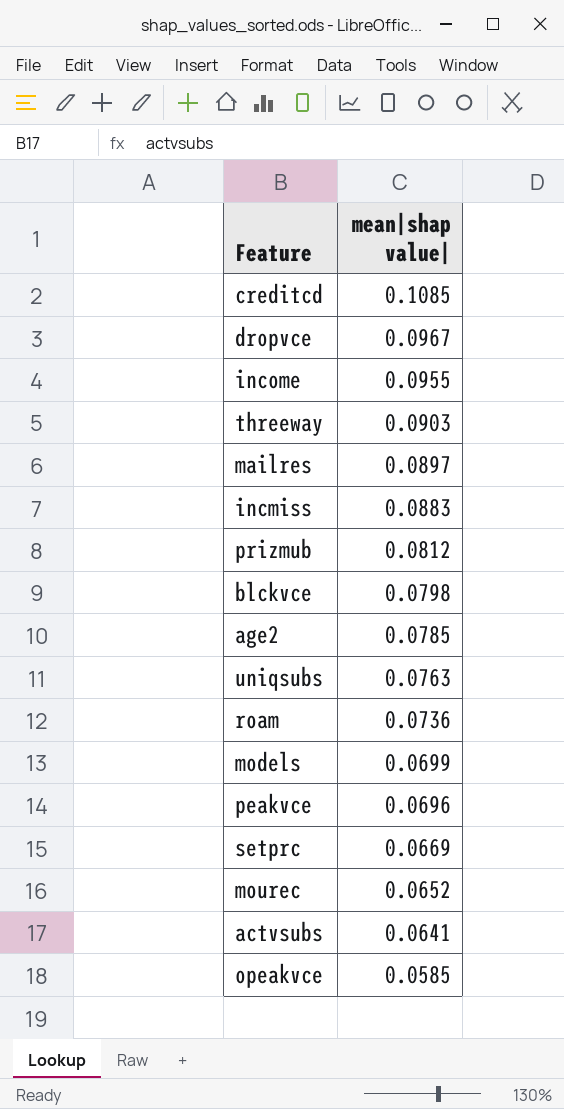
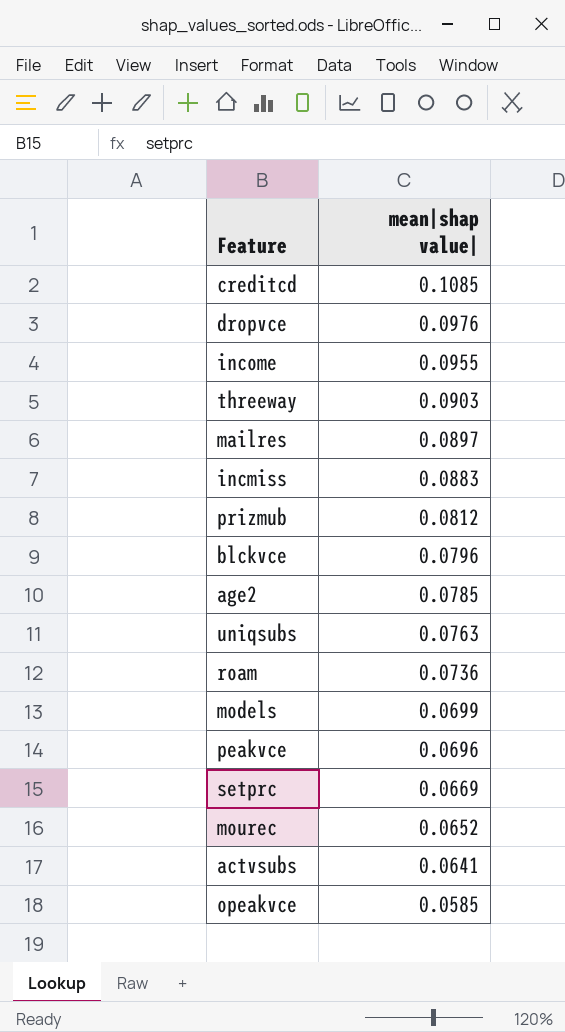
dropvce | mean|shap value|: 0.0967 -> 0.0976
blckvce | mean|shap value|: 0.0798 -> 0.0796

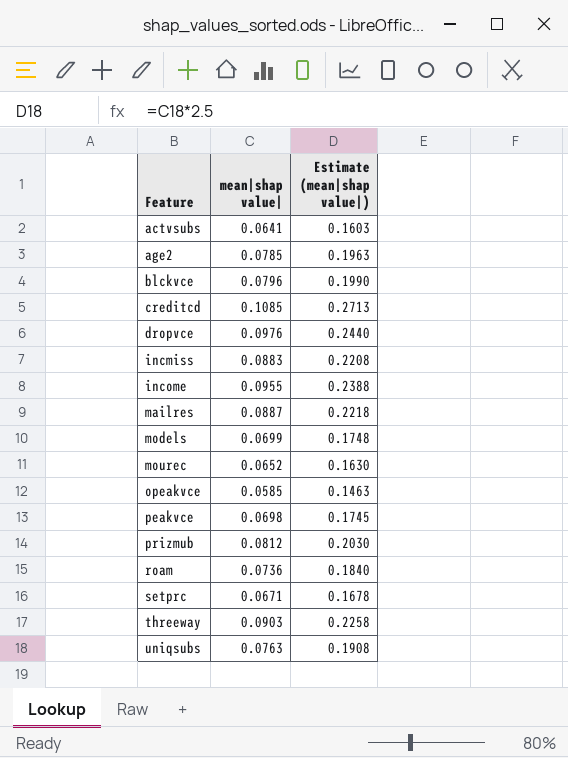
row order: mean|shap value| descending -> Feature ascending
column Estimate (mean|shap value|) | formula: none -> [mean|shap value|] * 2.5
mailres | mean|shap value|: 0.0897 -> 0.0887
peakvce | mean|shap value|: 0.0696 -> 0.0698
setprc | mean|shap value|: 0.0669 -> 0.0671

